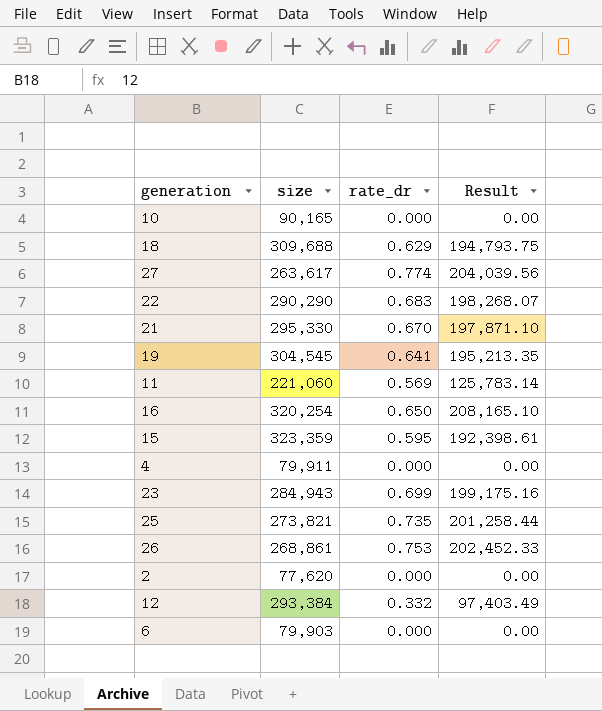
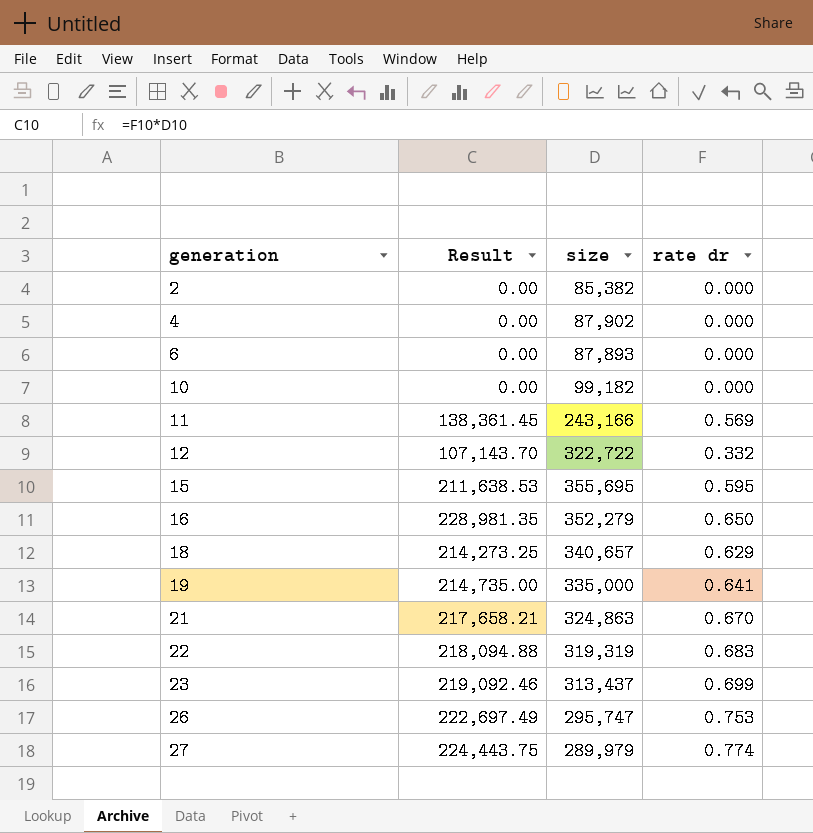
row order: none -> generation ascending
column Result | position: 4 -> 2
column name: rate_dr -> rate dr
row 25: 273,821 | 0.735 | 201,258.44 -> none
2 | size: 77,620 -> 85,382
4 | size: 79,911 -> 87,902
6 | size: 79,903 -> 87,893
10 | size: 90,165 -> 99,182
11 | Result: 125,783.14 -> 138,361.45
11 | size: 221,060 -> 243,166
12 | Result: 97,403.49 -> 107,143.70
12 | size: 293,384 -> 322,722
15 | Result: 192,398.61 -> 211,638.53
15 | size: 323,359 -> 355,695
16 | Result: 208,165.10 -> 228,981.35
16 | size: 320,254 -> 352,279
18 | Result: 194,793.75 -> 214,273.25
18 | size: 309,688 -> 340,657
19 | Result: 195,213.35 -> 214,735.00
19 | size: 304,545 -> 335,000
21 | Result: 197,871.10 -> 217,658.21
21 | size: 295,330 -> 324,863
22 | Result: 198,268.07 -> 218,094.88
22 | size: 290,290 -> 319,319
23 | Result: 199,175.16 -> 219,092.46
23 | size: 284,943 -> 313,437
26 | Result: 202,452.33 -> 222,697.49
26 | size: 268,861 -> 295,747
27 | Result: 204,039.56 -> 224,443.75
27 | size: 263,617 -> 289,979

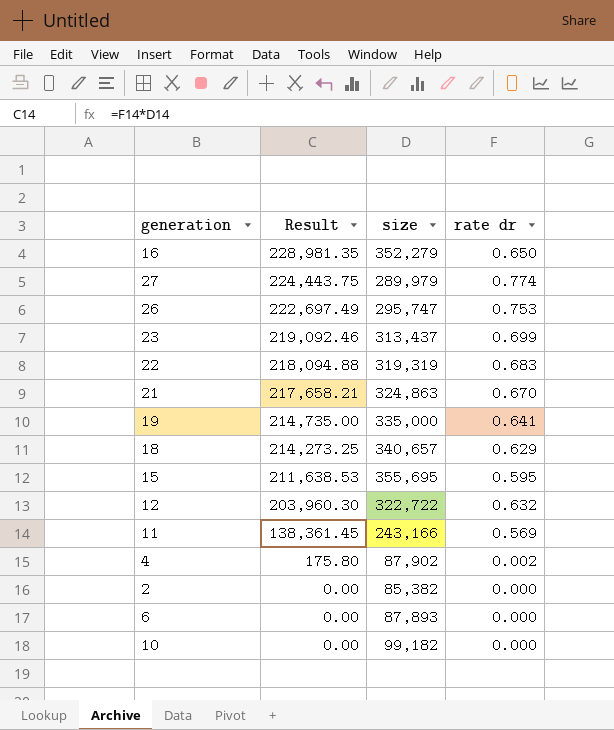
row order: generation ascending -> Result descending
12 | Result: 107,143.70 -> 203,960.30
12 | rate dr: 0.332 -> 0.632
4 | Result: 0.00 -> 175.80
4 | rate dr: 0.000 -> 0.002

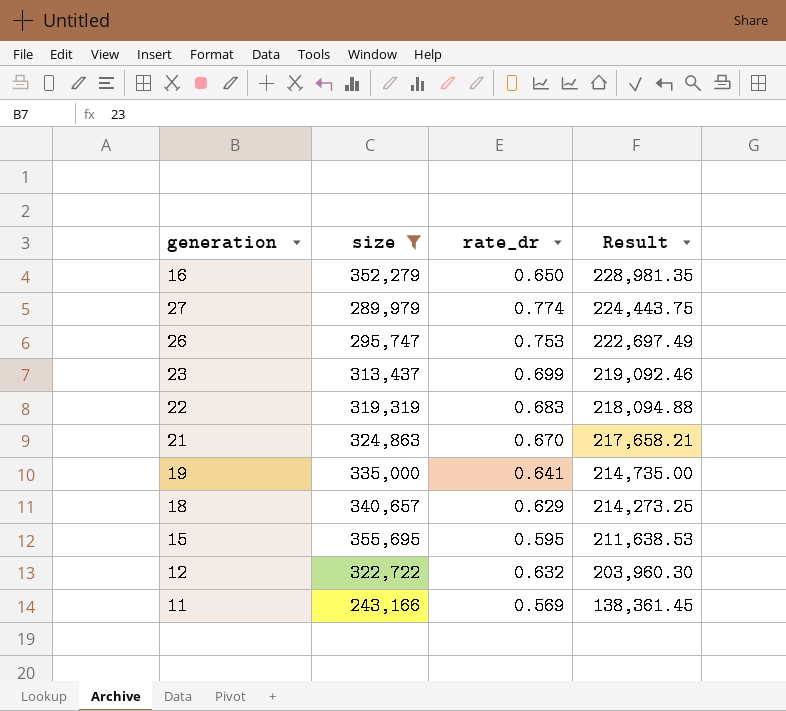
filter: none -> size >= 243,166
column name: rate dr -> rate_dr
column Result | position: 2 -> 4

